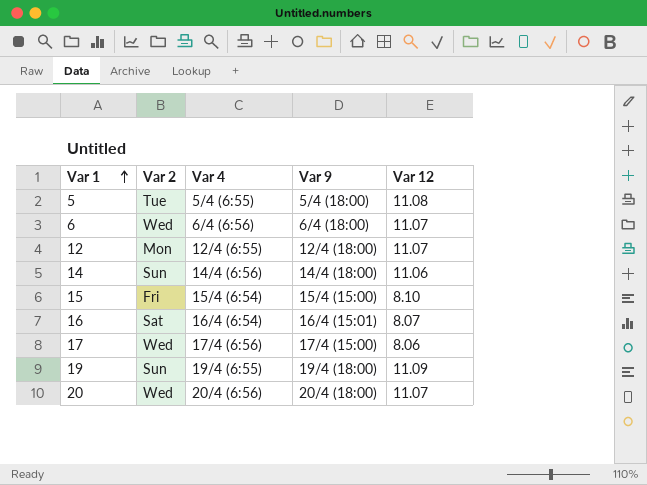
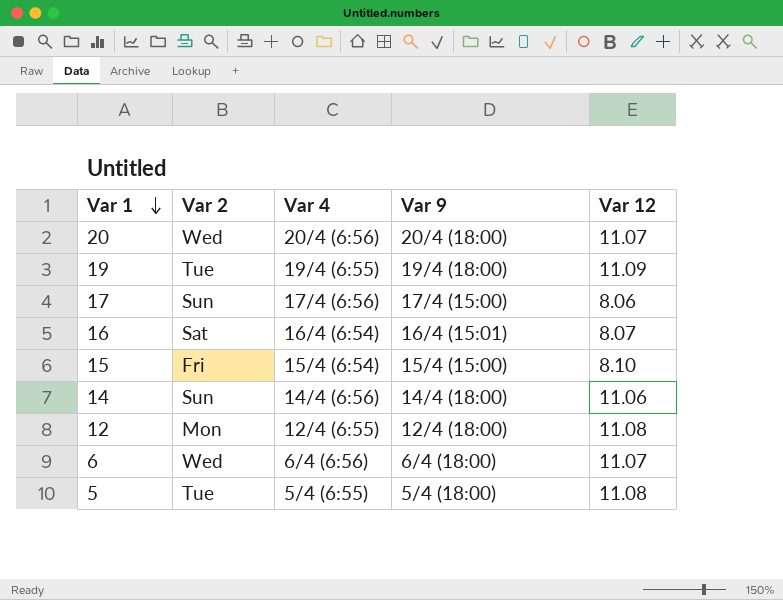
row order: Var 1 ascending -> Var 1 descending
19 | Var 2: Sun -> Tue
17 | Var 2: Wed -> Sun
12 | Var 12: 11.07 -> 11.08

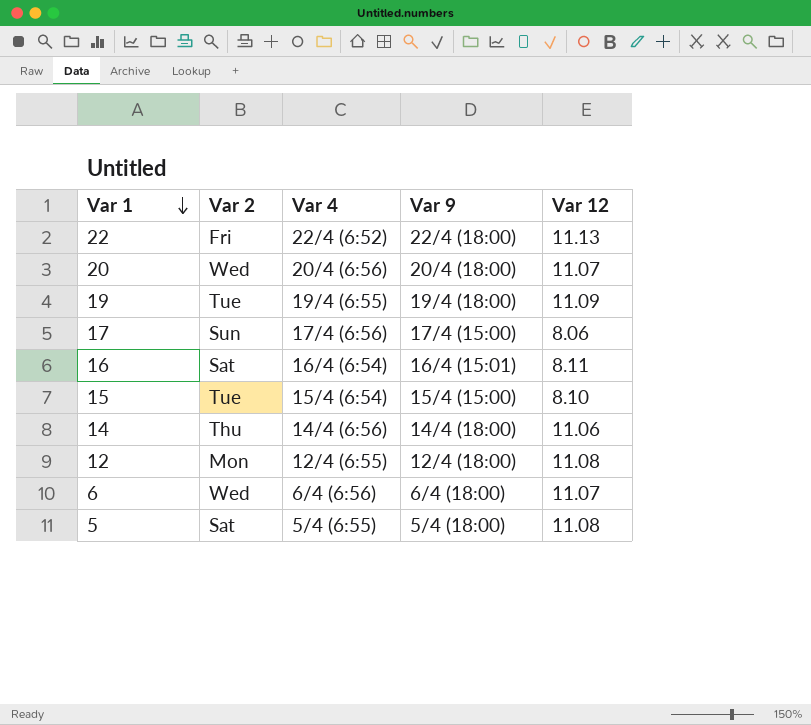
row 22: none -> Fri | 22/4 (6:52) | 22/4 (18:00) | 11.13
16 | Var 12: 8.07 -> 8.11
15 | Var 2: Fri -> Tue
14 | Var 2: Sun -> Thu
5 | Var 2: Tue -> Sat

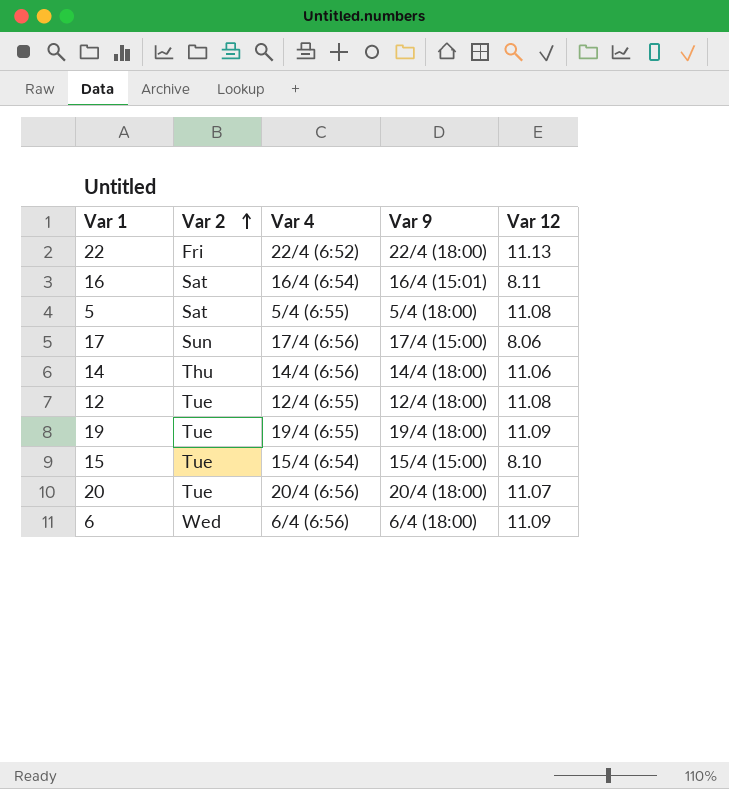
row order: Var 1 descending -> Var 2 ascending
12 | Var 2: Mon -> Tue
20 | Var 2: Wed -> Tue
6 | Var 12: 11.07 -> 11.09

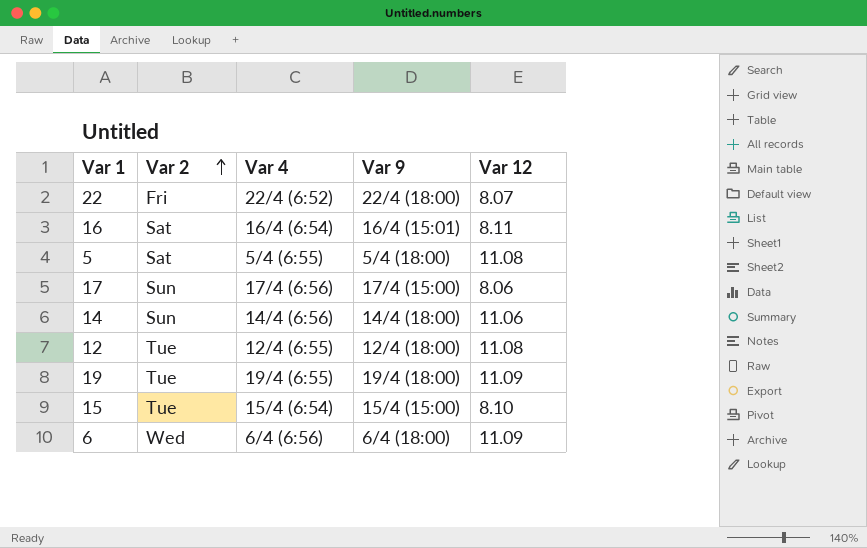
row 20: Tue | 20/4 (6:56) | 20/4 (18:00) | 11.07 -> none
22 | Var 12: 11.13 -> 8.07
14 | Var 2: Thu -> Sun

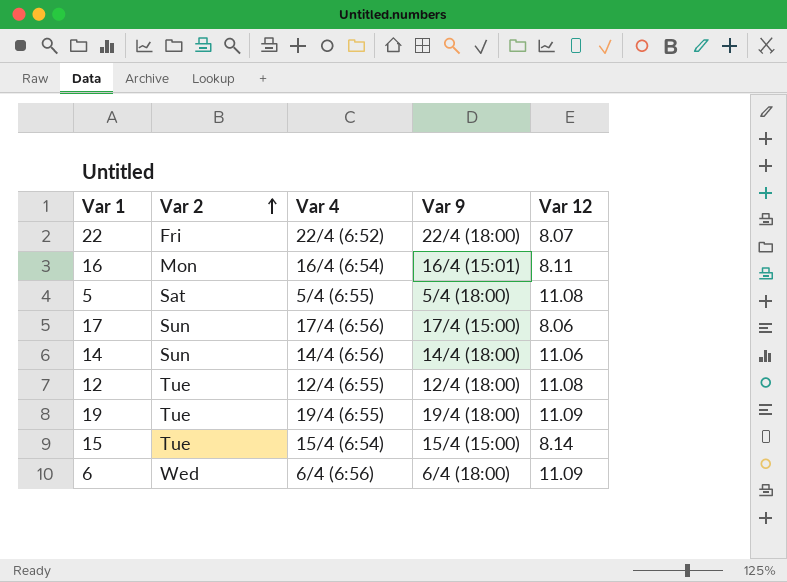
16 | Var 2: Sat -> Mon
15 | Var 12: 8.10 -> 8.14

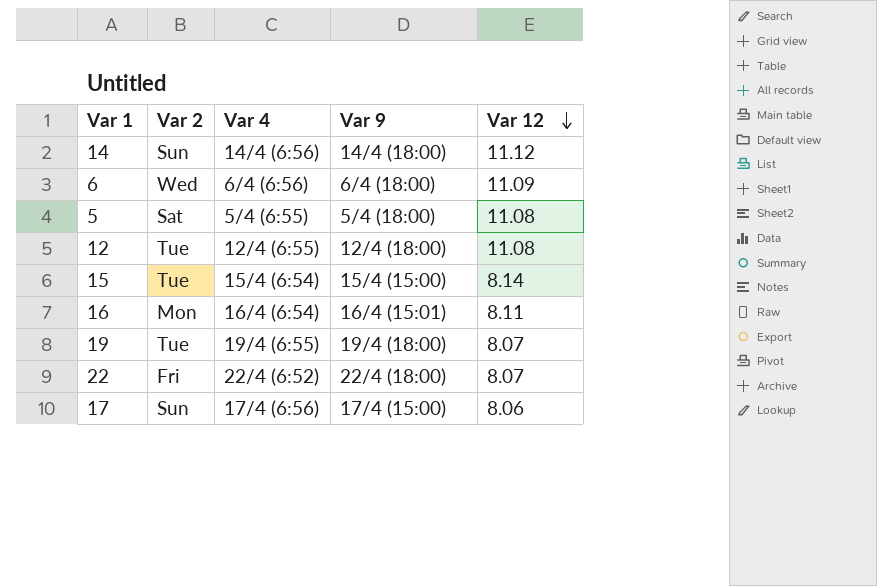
row order: Var 2 ascending -> Var 12 descending
14 | Var 12: 11.06 -> 11.12
19 | Var 12: 11.09 -> 8.07

